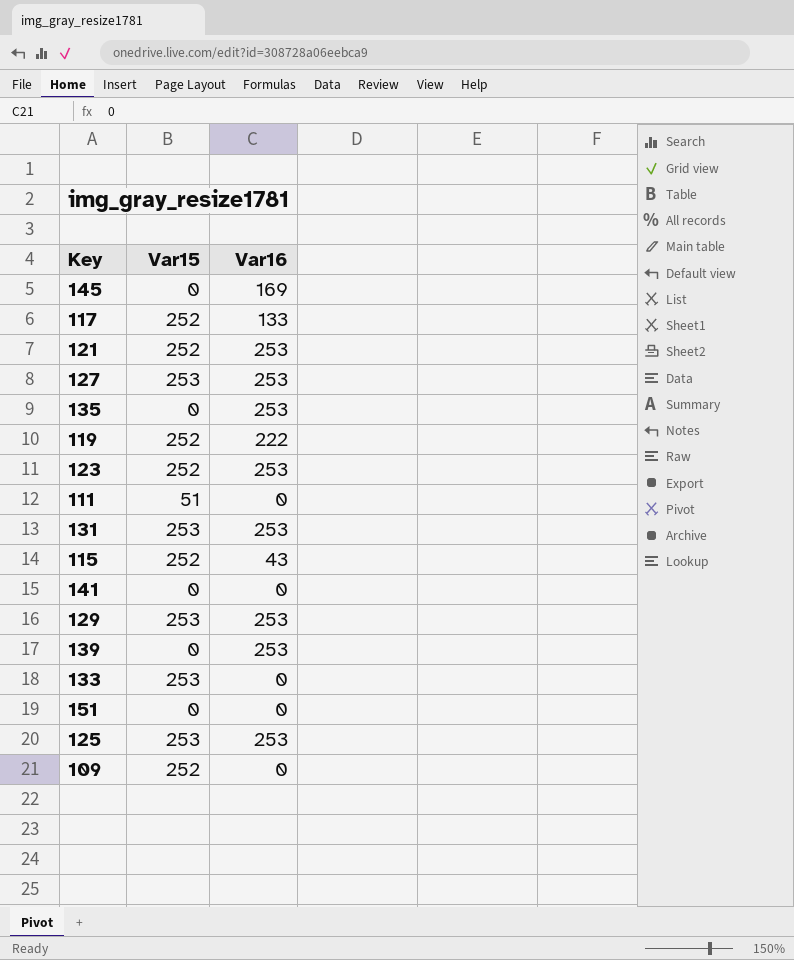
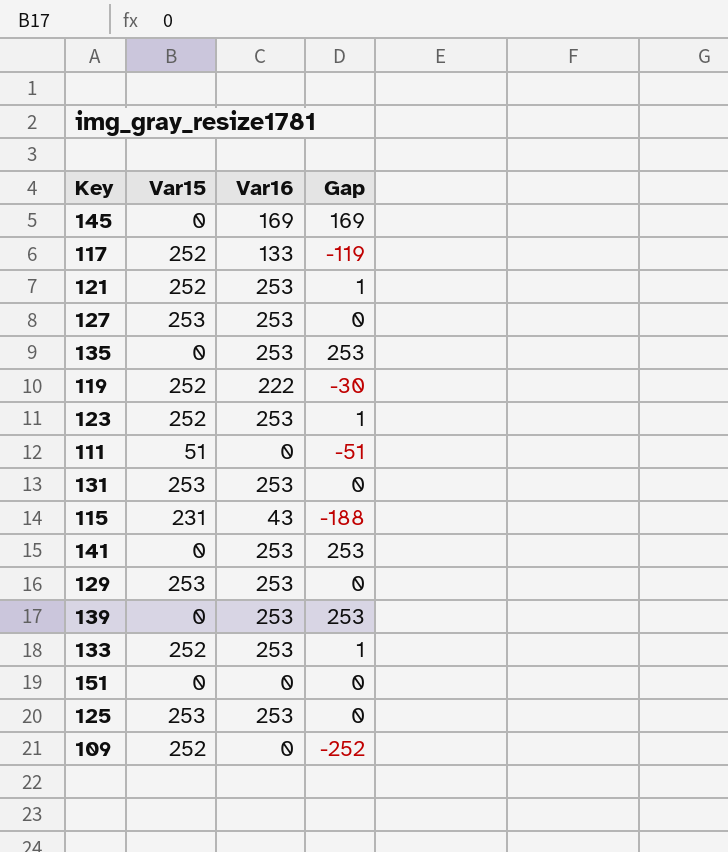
column Gap | formula: none -> [Var16] - [Var15]
115 | Var15: 252 -> 231
141 | Var16: 0 -> 253
133 | Var15: 253 -> 252
133 | Var16: 0 -> 253

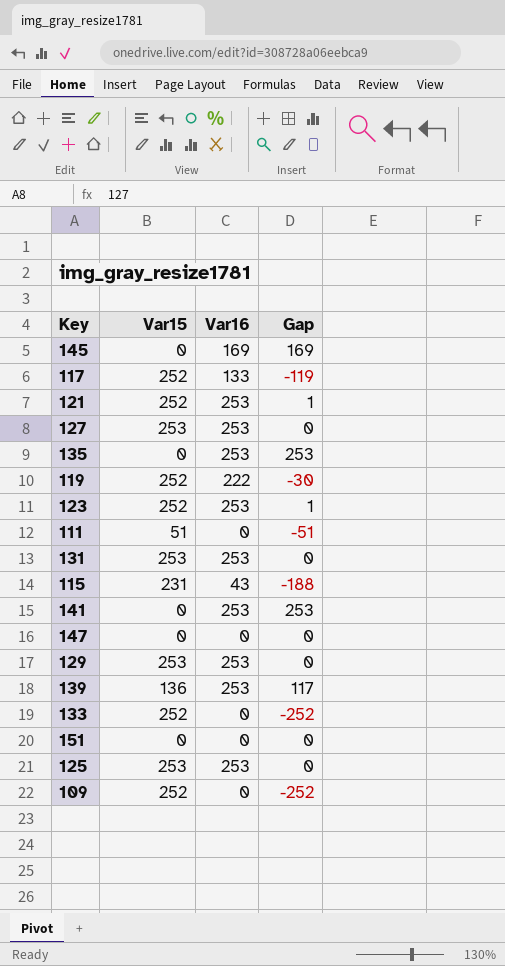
row 147: none -> 0 | 0 | 0
139 | Var15: 0 -> 136
139 | Gap: 253 -> 117
133 | Var16: 253 -> 0
133 | Gap: 1 -> -252

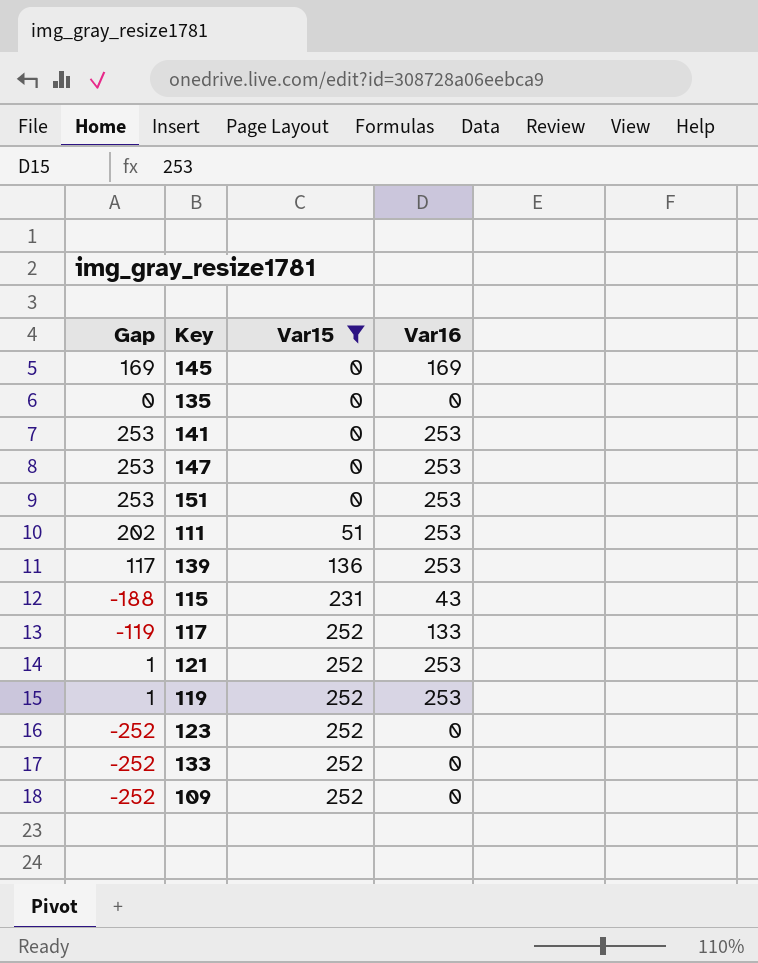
filter: none -> Var15 != 253
row order: none -> Var15 ascending
column Gap | position: 4 -> 1
135 | Gap: 253 -> 0
135 | Var16: 253 -> 0
147 | Gap: 0 -> 253
147 | Var16: 0 -> 253
151 | Gap: 0 -> 253
151 | Var16: 0 -> 253
111 | Gap: -51 -> 202
111 | Var16: 0 -> 253
119 | Gap: -30 -> 1
119 | Var16: 222 -> 253
123 | Gap: 1 -> -252
123 | Var16: 253 -> 0

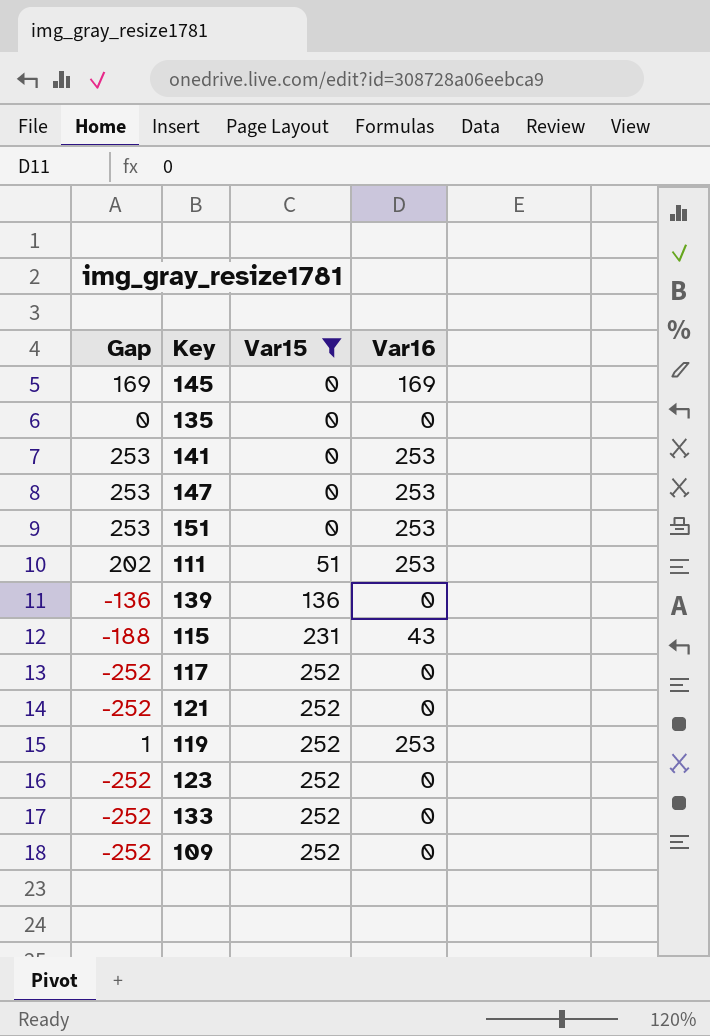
139 | Gap: 117 -> -136
139 | Var16: 253 -> 0
117 | Gap: -119 -> -252
117 | Var16: 133 -> 0
121 | Gap: 1 -> -252
121 | Var16: 253 -> 0

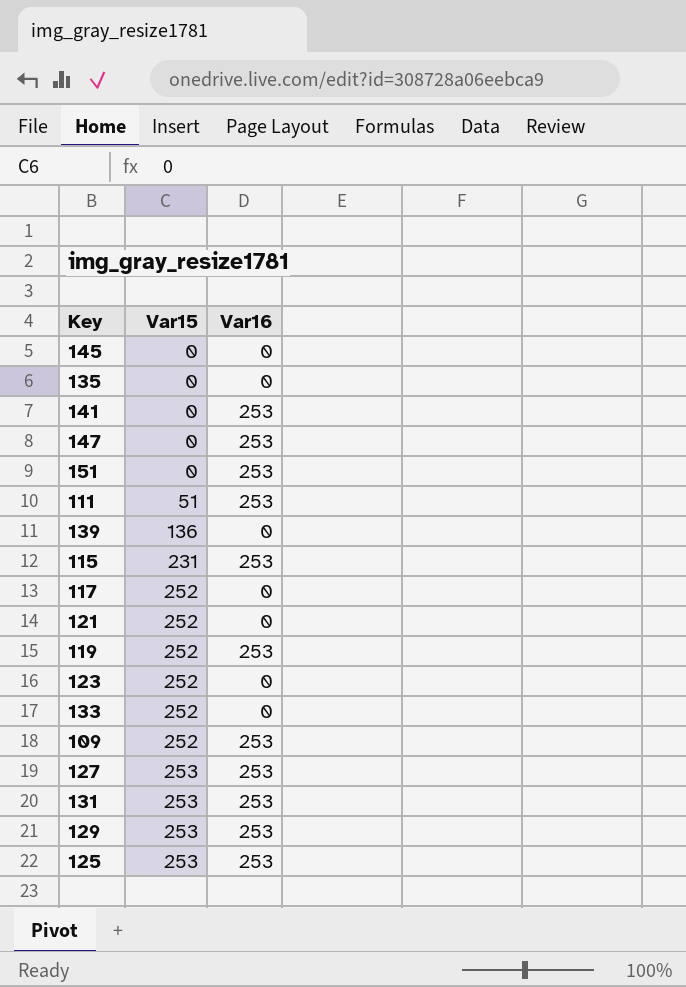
filter: Var15 != 253 -> none
column Gap | formula: [Var16] - [Var15] -> none
145 | Var16: 169 -> 0
115 | Var16: 43 -> 253
109 | Var16: 0 -> 253

